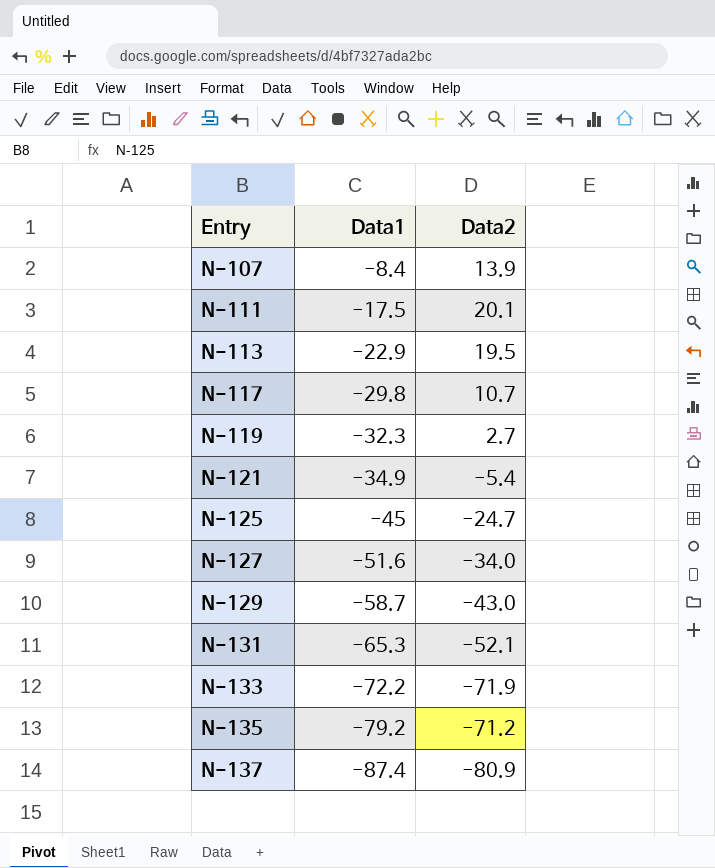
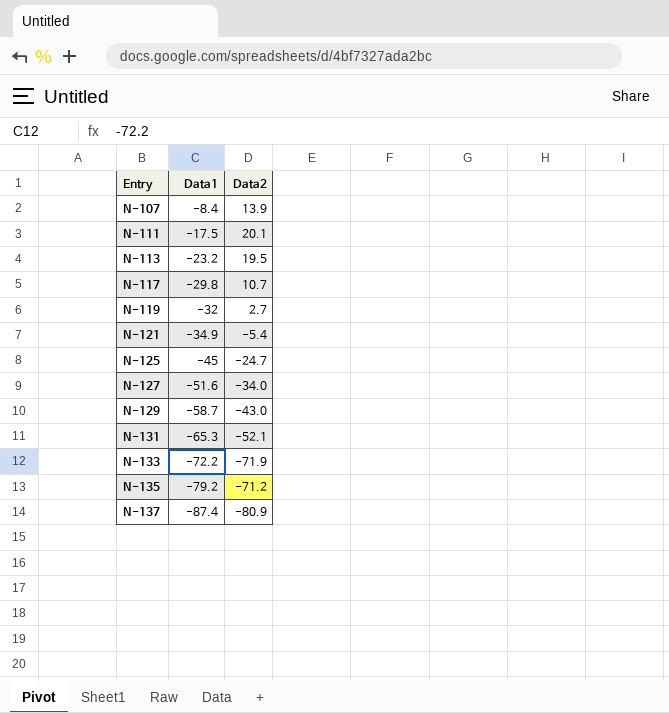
N-113 | Data1: -22.9 -> -23.2
N-119 | Data1: -32.3 -> -32

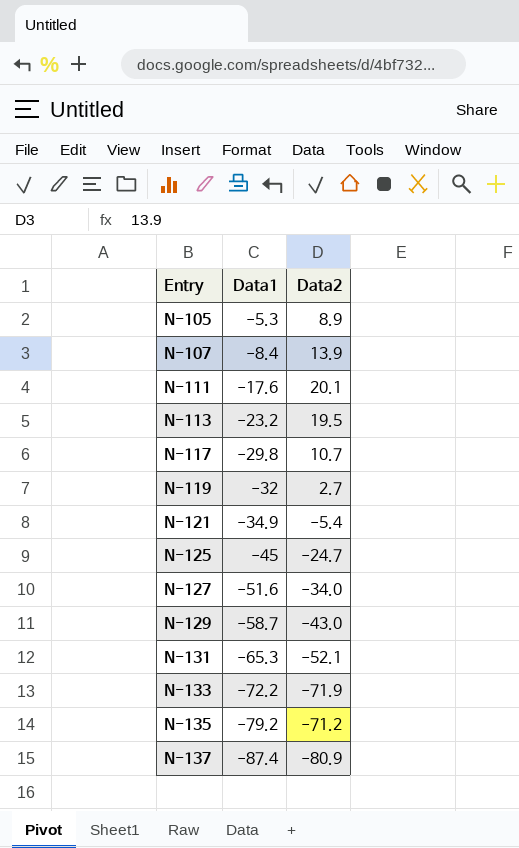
row N-105: none -> -5.3 | 8.9
N-111 | Data1: -17.5 -> -17.6

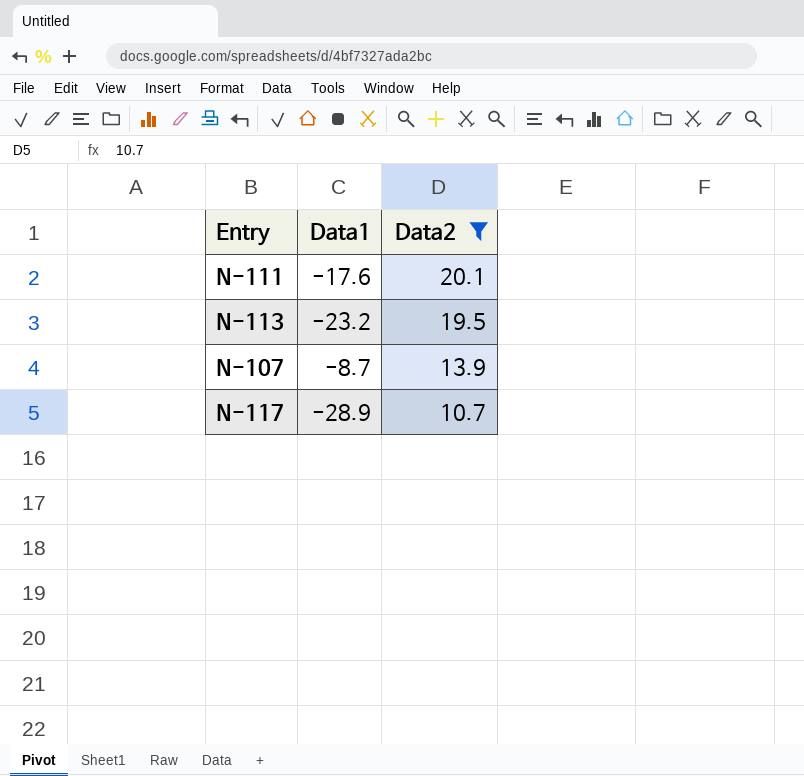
filter: none -> Data2 >= 10.7
row order: Entry ascending -> Data2 descending
N-107 | Data1: -8.4 -> -8.7
N-117 | Data1: -29.8 -> -28.9

